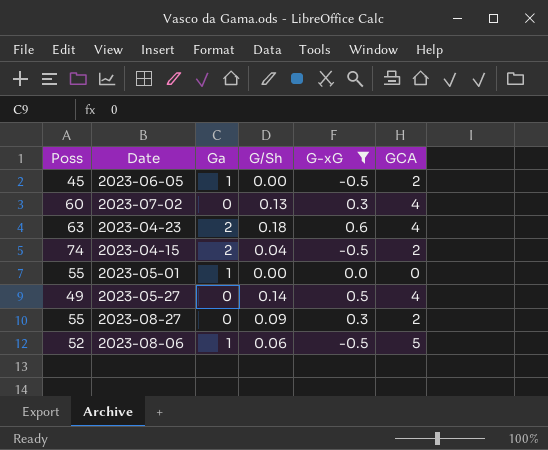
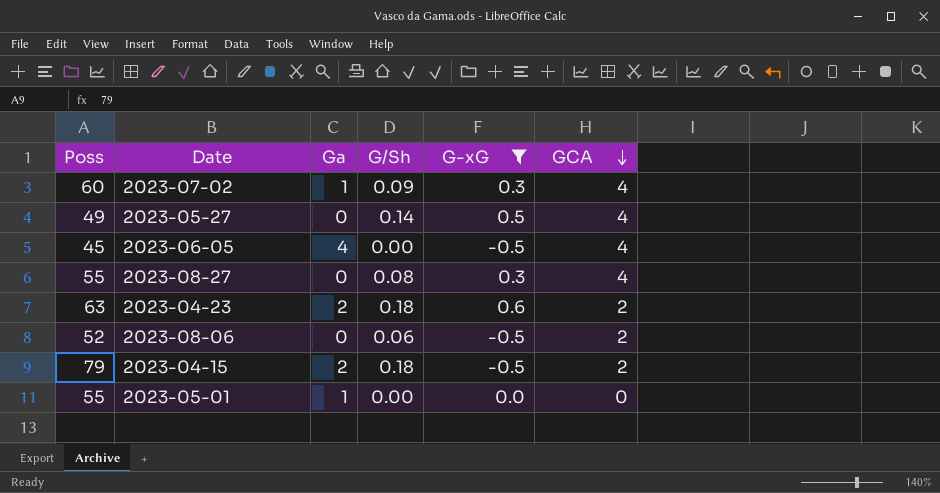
row order: none -> GCA descending
2023-07-02 | Ga: 0 -> 1
2023-07-02 | G/Sh: 0.13 -> 0.09
2023-06-05 | Ga: 1 -> 4
2023-06-05 | GCA: 2 -> 4
2023-08-27 | G/Sh: 0.09 -> 0.08
2023-08-27 | GCA: 2 -> 4
2023-04-23 | GCA: 4 -> 2
2023-08-06 | Ga: 1 -> 0
2023-08-06 | GCA: 5 -> 2
2023-04-15 | Poss: 74 -> 79
2023-04-15 | G/Sh: 0.04 -> 0.18

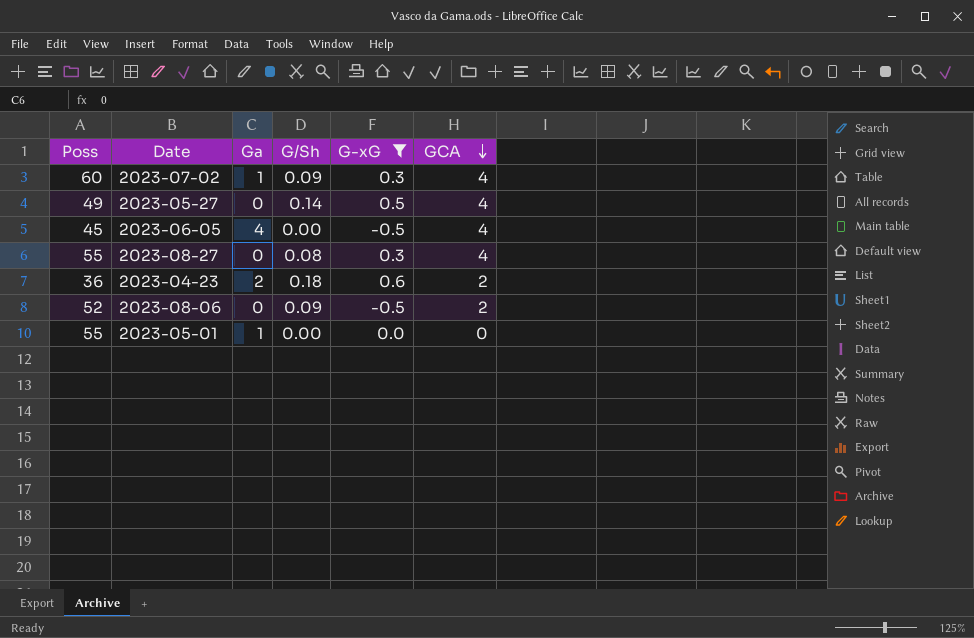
row 2023-04-15: 79 | 2 | 0.18 | -0.5 | 2 -> none
2023-04-23 | Poss: 63 -> 36
2023-08-06 | G/Sh: 0.06 -> 0.09

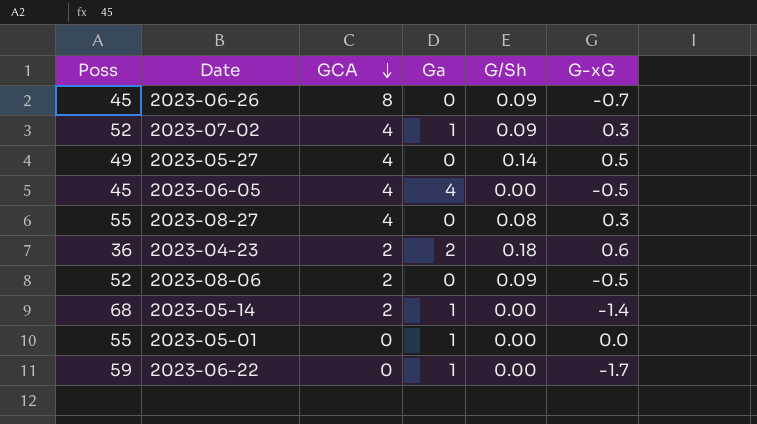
filter: G-xG >= -0.5 -> none
column GCA | position: 6 -> 3
2023-07-02 | Poss: 60 -> 52

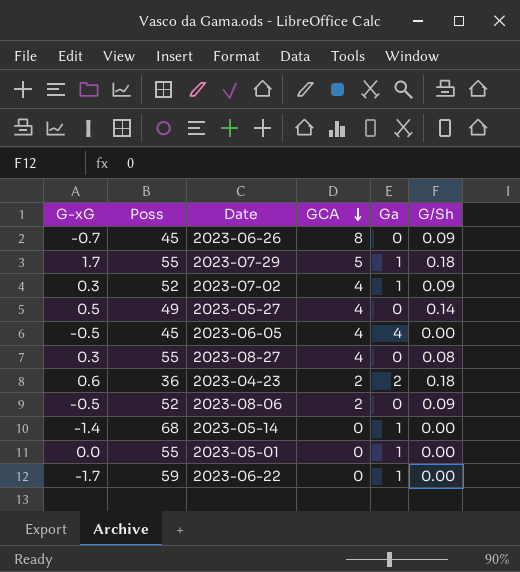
column G-xG | position: 6 -> 1
row 2023-07-29: none -> 1.7 | 55 | 5 | 1 | 0.18
2023-05-14 | GCA: 2 -> 0

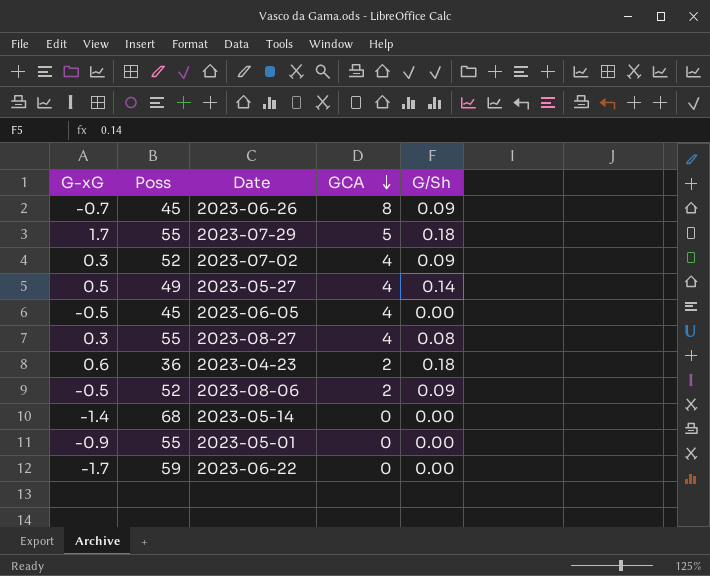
column Ga | position: 5 -> none
2023-05-01 | G-xG: 0.0 -> -0.9

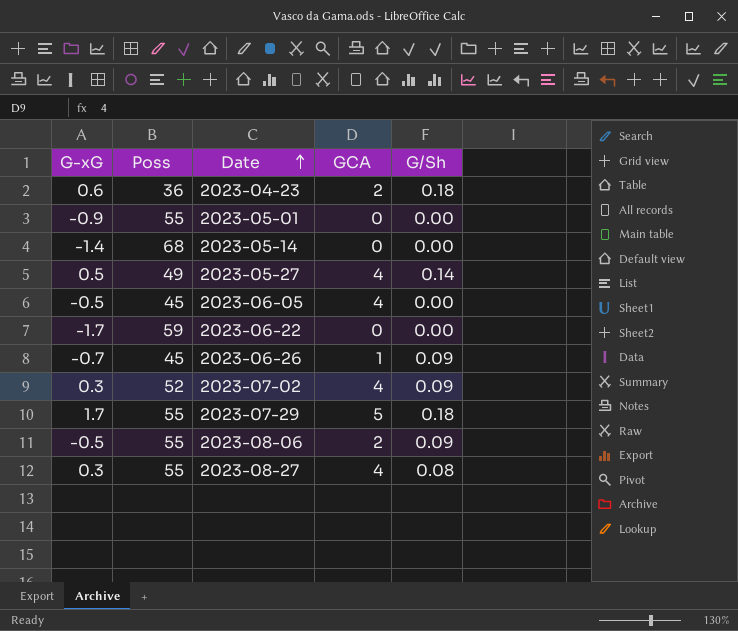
row order: GCA descending -> Date ascending
2023-06-26 | GCA: 8 -> 1
2023-08-06 | Poss: 52 -> 55

